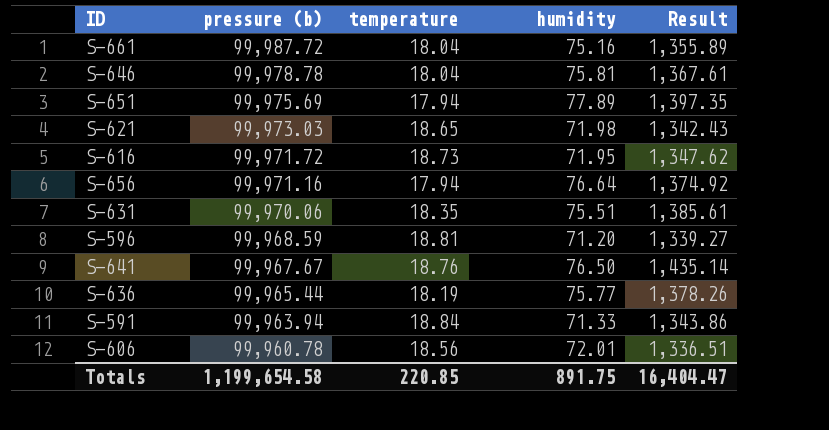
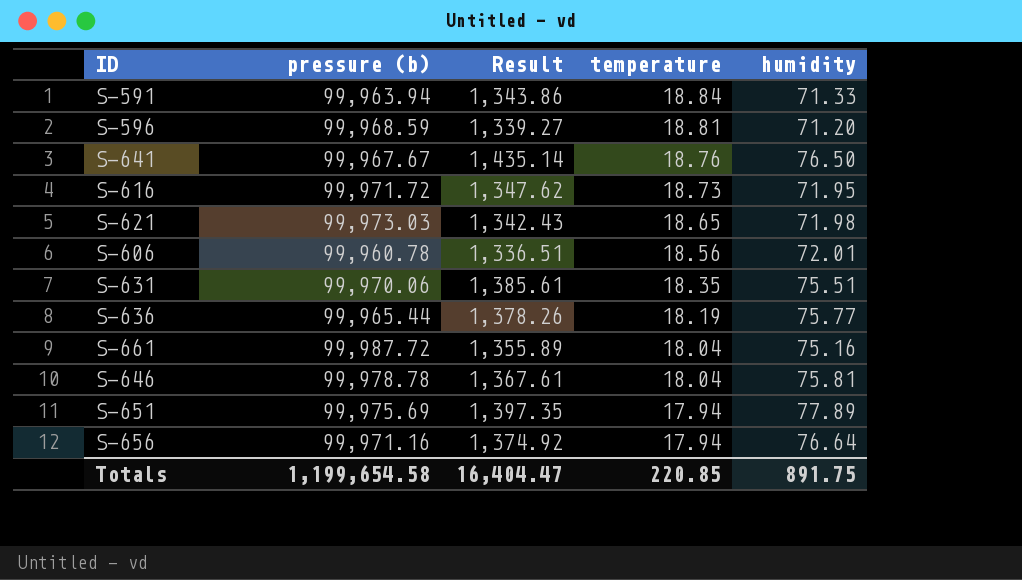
row order: pressure (b) descending -> temperature descending
column Result | position: 5 -> 3

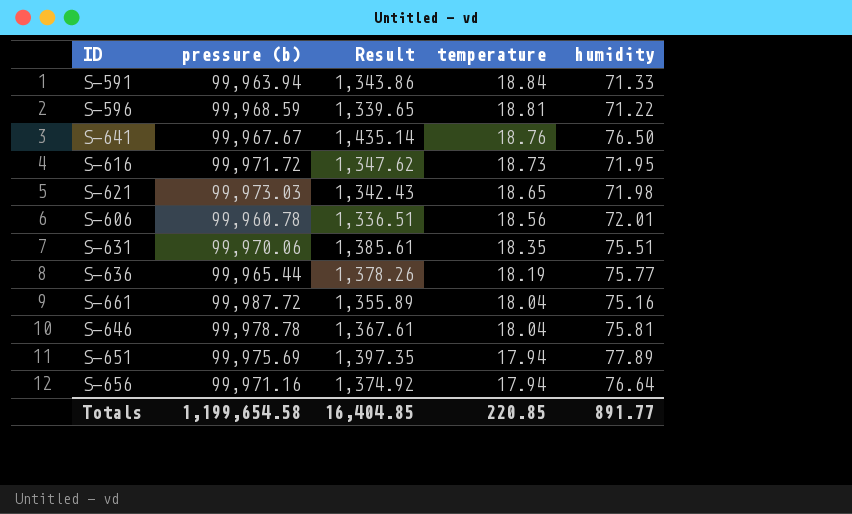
S-596 | Result: 1,339.27 -> 1,339.65
S-596 | humidity: 71.20 -> 71.22
Totals | Result: 16,404.47 -> 16,404.85
Totals | humidity: 891.75 -> 891.77

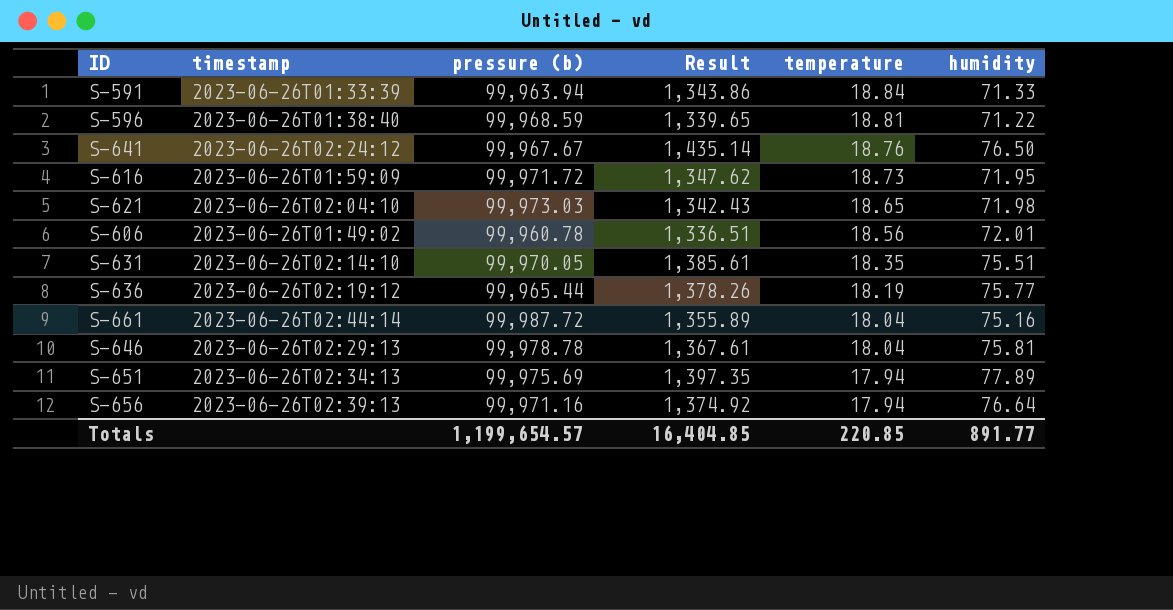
column timestamp | position: none -> 2
S-631 | pressure (b): 99,970.06 -> 99,970.05
Totals | pressure (b): 1,199,654.58 -> 1,199,654.57

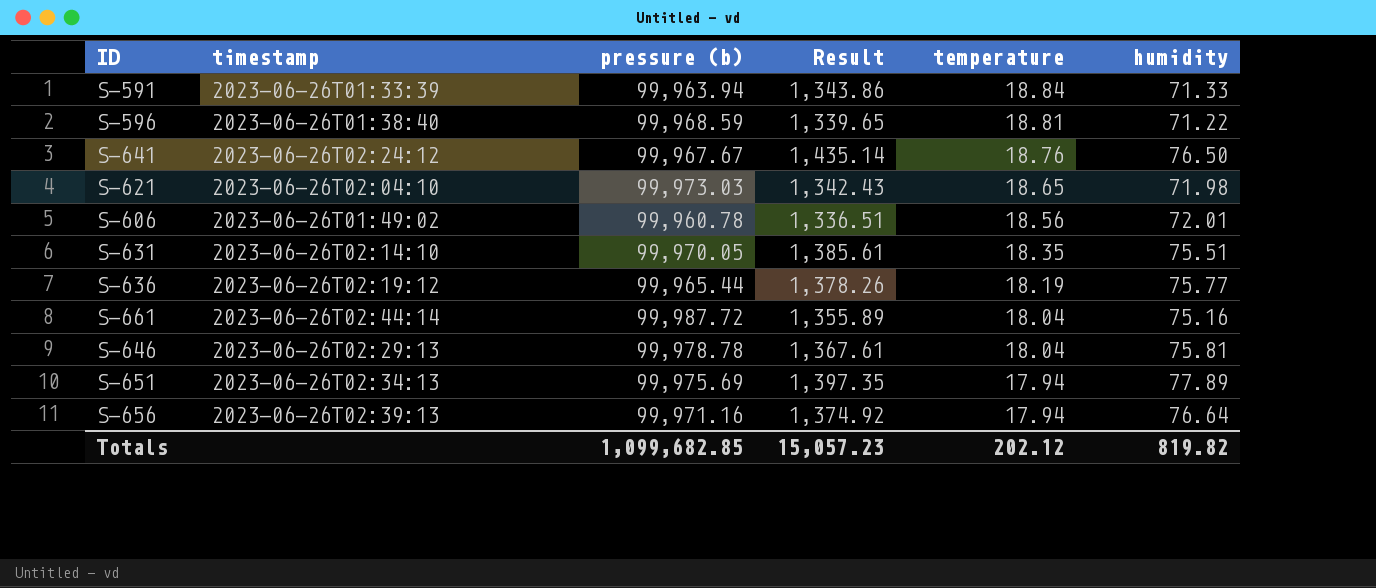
row S-616: 2023-06-26T01:59:09 | 99,971.72 | 1,347.62 | 18.73 | 71.95 -> none
Totals | pressure (b): 1,199,654.57 -> 1,099,682.85
Totals | Result: 16,404.85 -> 15,057.23
Totals | temperature: 220.85 -> 202.12
Totals | humidity: 891.77 -> 819.82

